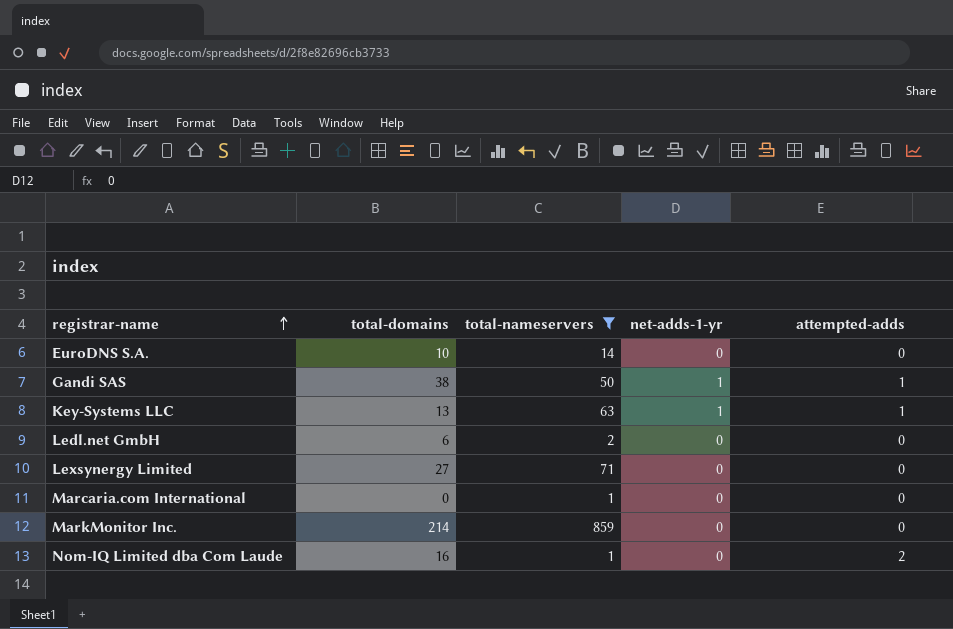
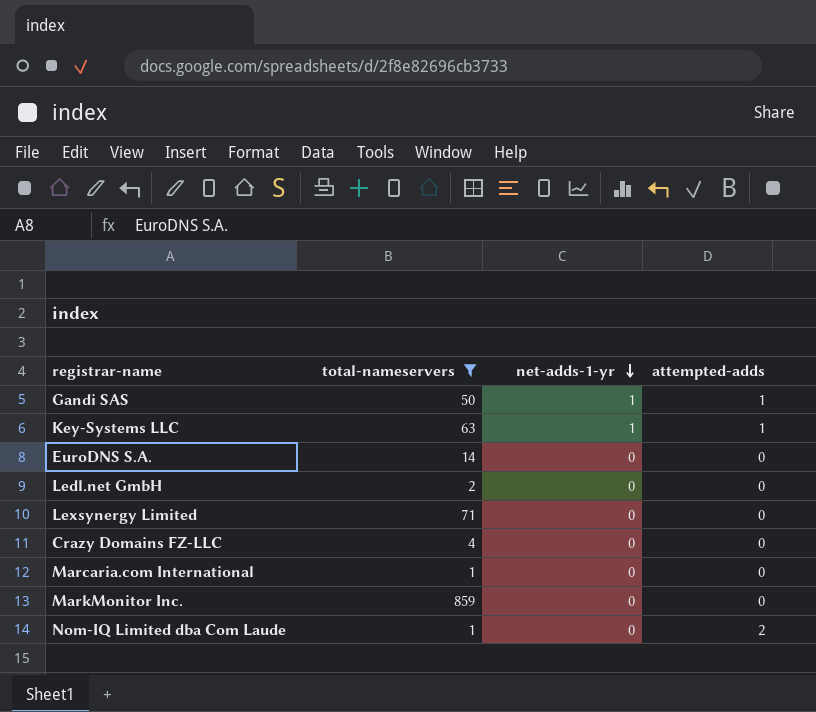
row order: registrar-name ascending -> net-adds-1-yr descending
column total-domains | position: 2 -> none
row Crazy Domains FZ-LLC: none -> 4 | 0 | 0

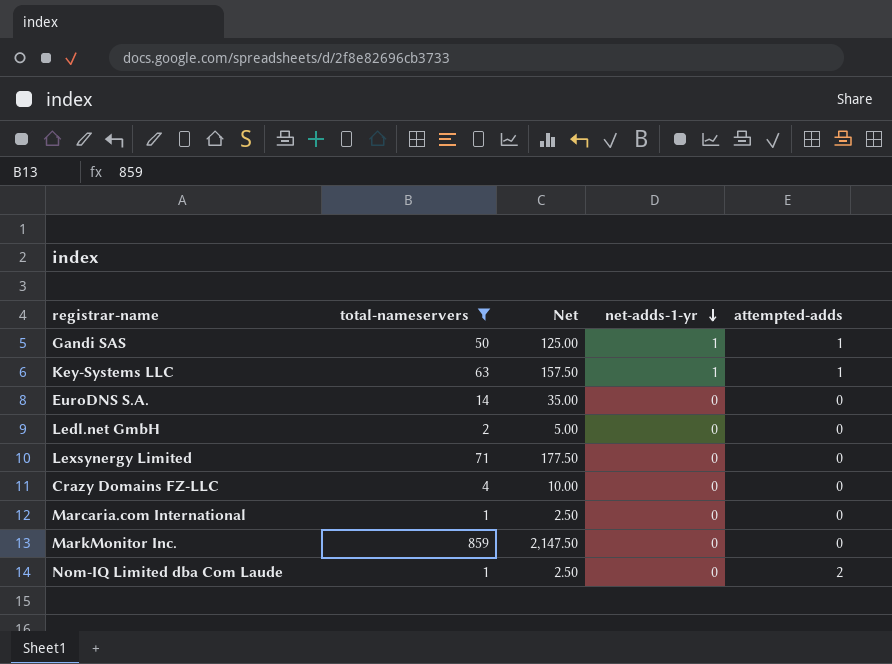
column Net | formula: none -> [total-nameservers] * 2.5

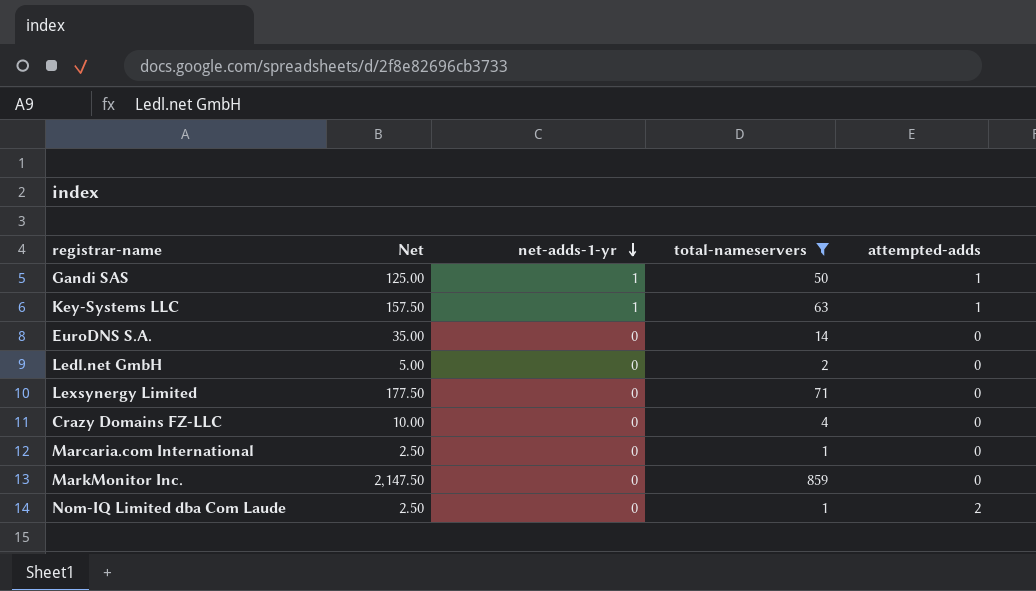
column total-nameservers | position: 2 -> 4

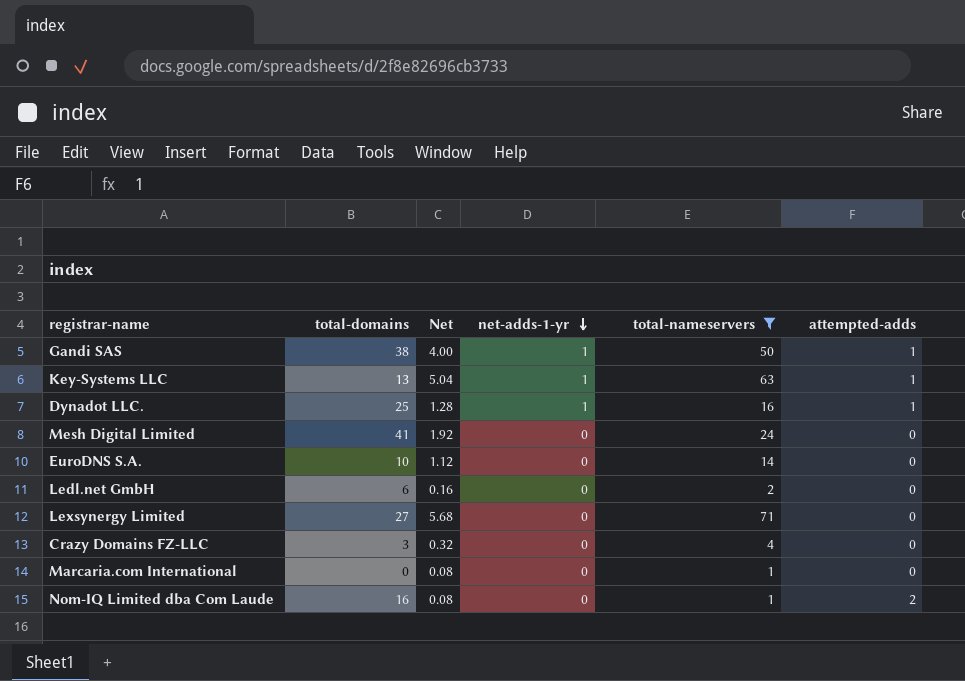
column total-domains | position: none -> 2
column Net | formula: [total-nameservers] * 2.5 -> [total-nameservers] * 0.08
row MarkMonitor Inc.: 2,147.50 | 0 | 859 | 0 -> none
row Dynadot LLC.: none -> 25 | 1.28 | 1 | 16 | 1
row Mesh Digital Limited: none -> 41 | 1.92 | 0 | 24 | 0

